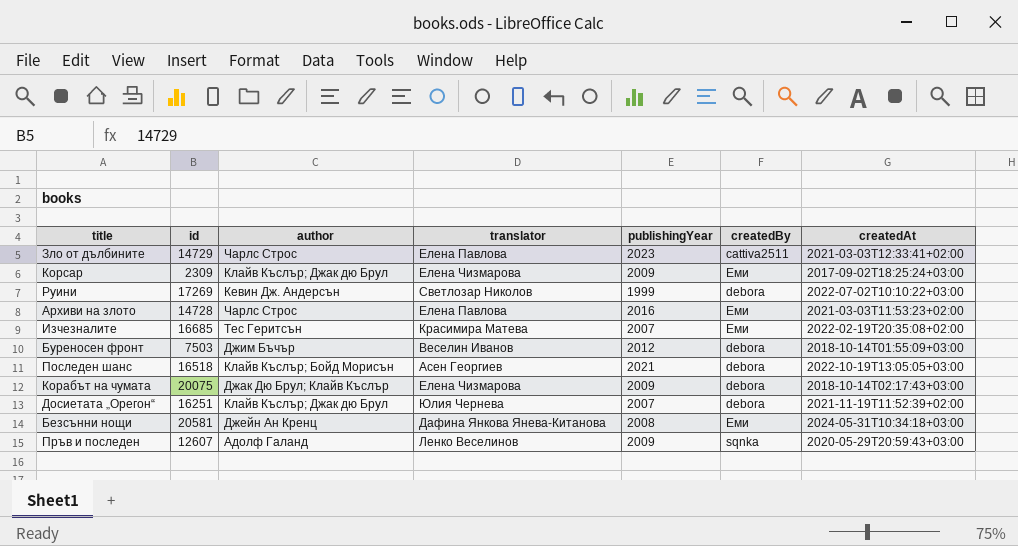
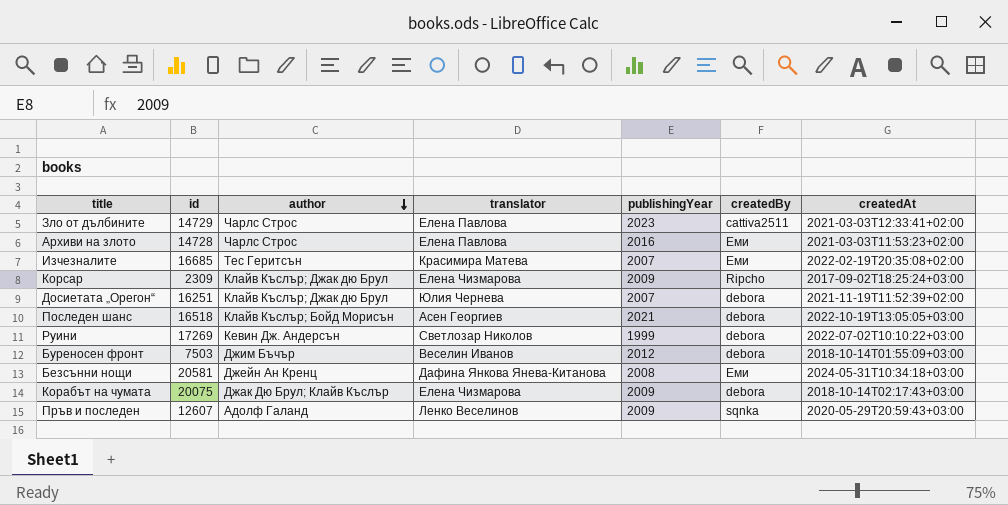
row order: none -> author descending
Корсар | createdBy: Еми -> Ripcho

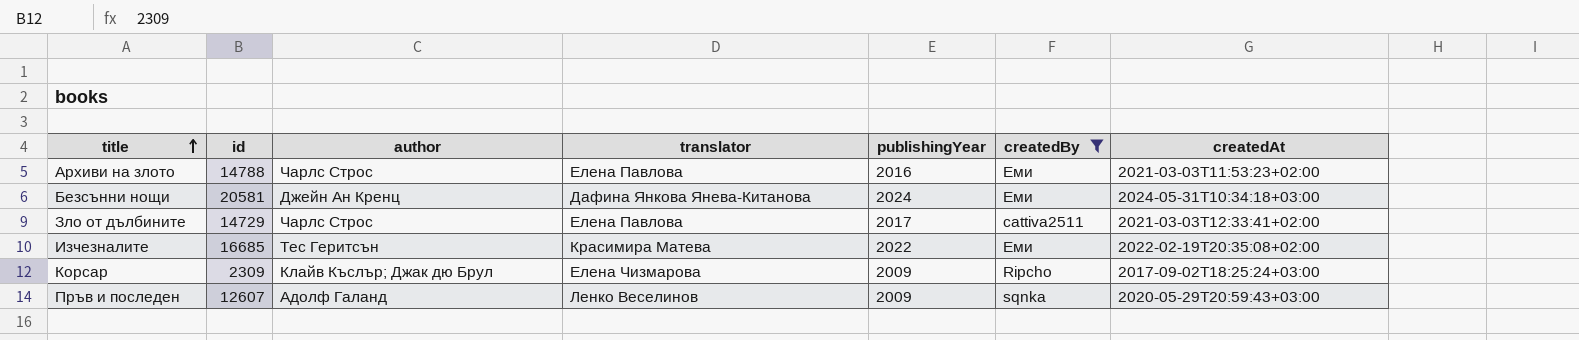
filter: none -> createdBy != debora
row order: author descending -> title ascending
Архиви на злото | id: 14728 -> 14788
Безсънни нощи | publishingYear: 2008 -> 2024
Зло от дълбините | publishingYear: 2023 -> 2017
Изчезналите | publishingYear: 2007 -> 2022

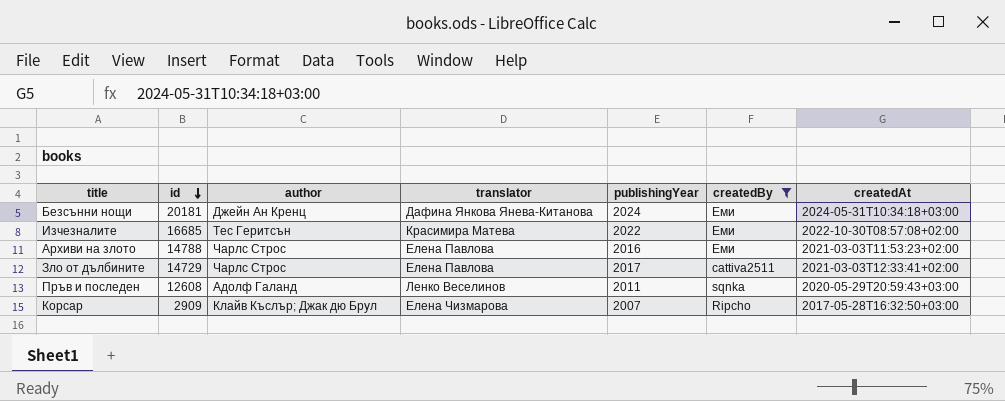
row order: title ascending -> id descending
Безсънни нощи | id: 20581 -> 20181
Изчезналите | createdAt: 2022-02-19T20:35:08+02:00 -> 2022-10-30T08:57:08+02:00
Пръв и последен | id: 12607 -> 12608
Пръв и последен | publishingYear: 2009 -> 2011
Корсар | id: 2309 -> 2909
Корсар | publishingYear: 2009 -> 2007
Корсар | createdAt: 2017-09-02T18:25:24+03:00 -> 2017-05-28T16:32:50+03:00

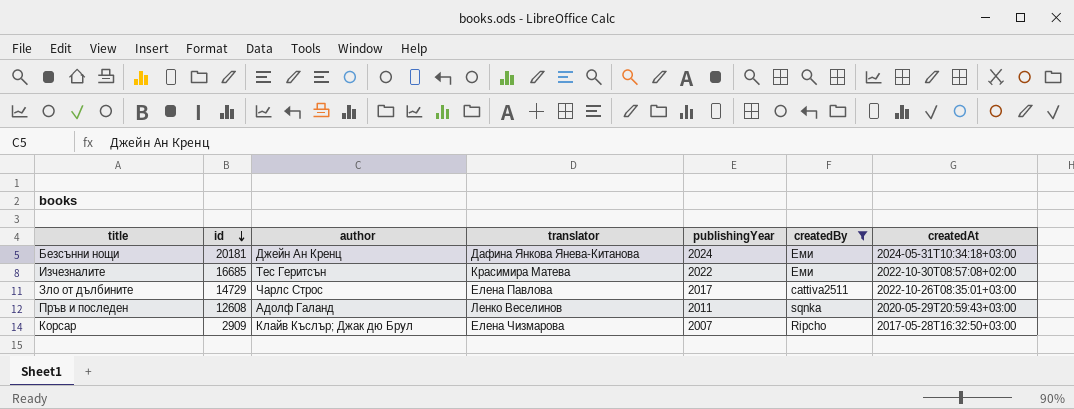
row Архиви на злото: 14788 | Чарлс Строс | Елена Павлова | 2016 | Еми | 2021-03-03T11:53:23+02:00 -> none
Зло от дълбините | createdAt: 2021-03-03T12:33:41+02:00 -> 2022-10-26T08:35:01+03:00

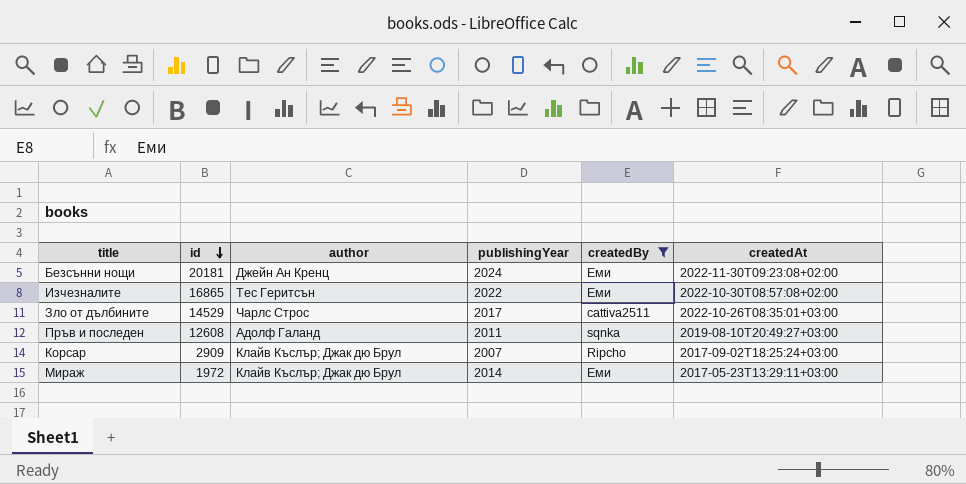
column translator | position: 4 -> none
Безсънни нощи | createdAt: 2024-05-31T10:34:18+03:00 -> 2022-11-30T09:23:08+02:00
Изчезналите | id: 16685 -> 16865
Зло от дълбините | id: 14729 -> 14529
Пръв и последен | createdAt: 2020-05-29T20:59:43+03:00 -> 2019-08-10T20:49:27+03:00
Корсар | createdAt: 2017-05-28T16:32:50+03:00 -> 2017-09-02T18:25:24+03:00
row Мираж: none -> 1972 | Клайв Къслър; Джак дю Брул | 2014 | Еми | 2017-05-23T13:29:11+03:00

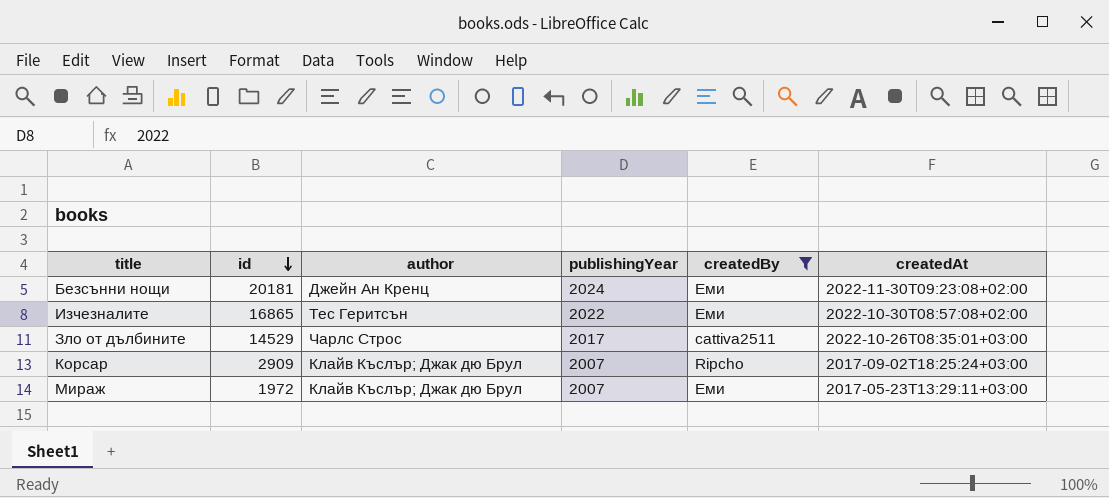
row Пръв и последен: 12608 | Адолф Галанд | 2011 | sqnka | 2019-08-10T20:49:27+03:00 -> none
Мираж | publishingYear: 2014 -> 2007

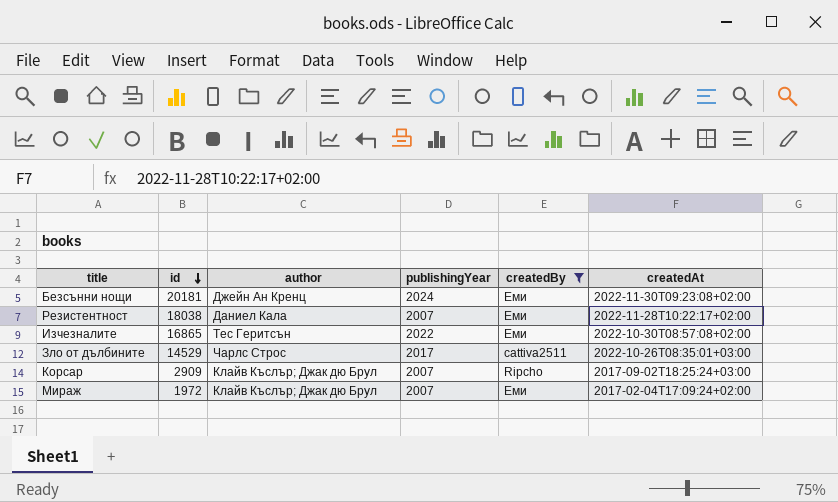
row Резистентност: none -> 18038 | Даниел Кала | 2007 | Еми | 2022-11-28T10:22:17+02:00
Мираж | createdAt: 2017-05-23T13:29:11+03:00 -> 2017-02-04T17:09:24+02:00

